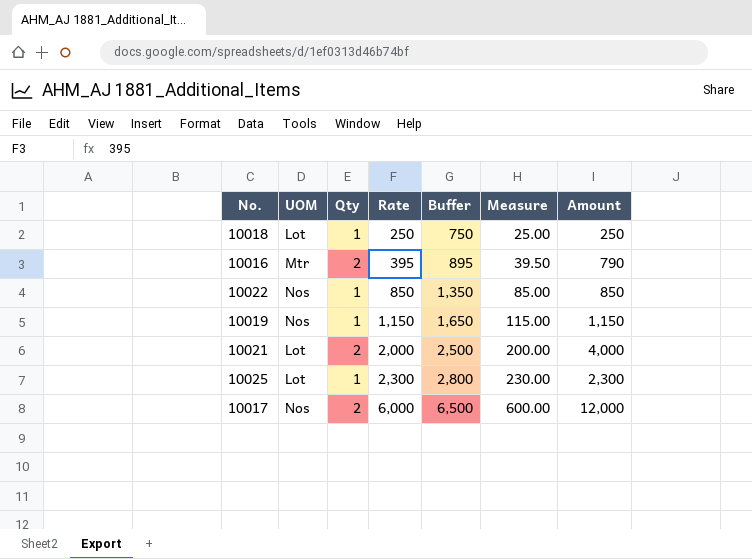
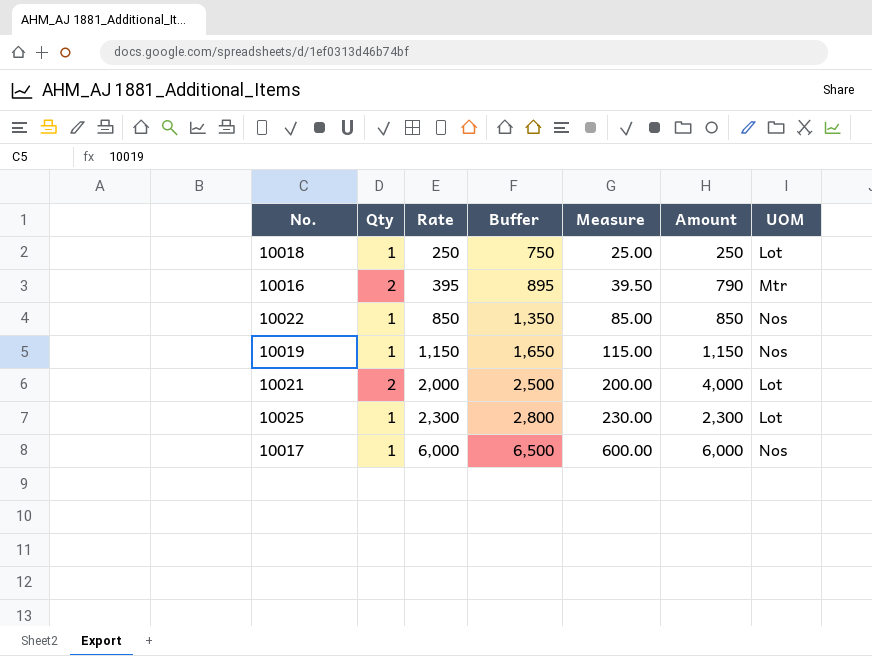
column UOM | position: 2 -> 7
10017 | Qty: 2 -> 1
10017 | Amount: 12,000 -> 6,000

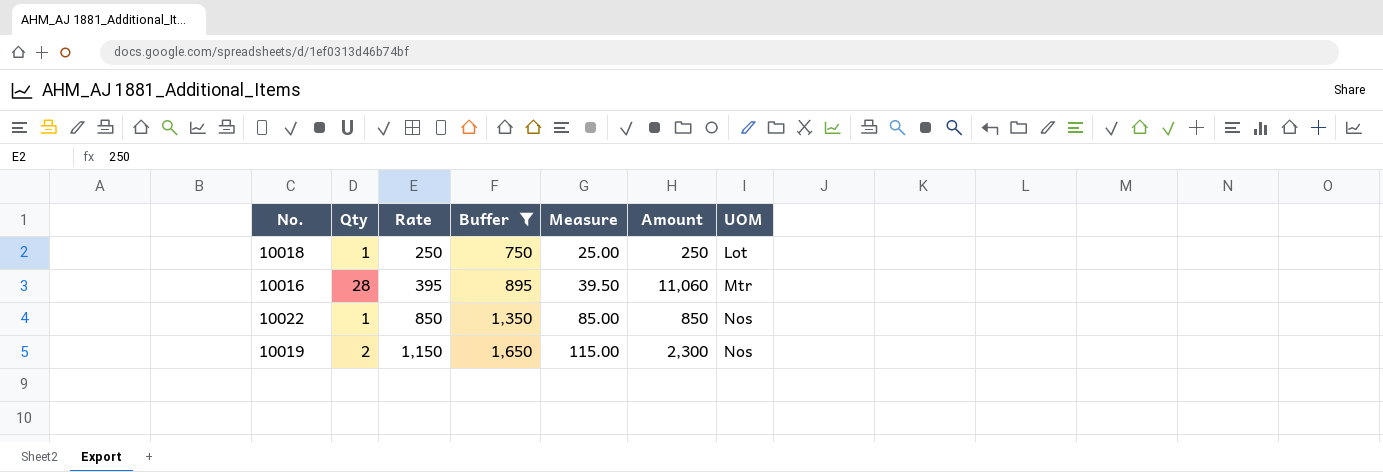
filter: none -> Buffer <= 1,650
10016 | Qty: 2 -> 28
10016 | Amount: 790 -> 11,060
10019 | Qty: 1 -> 2
10019 | Amount: 1,150 -> 2,300

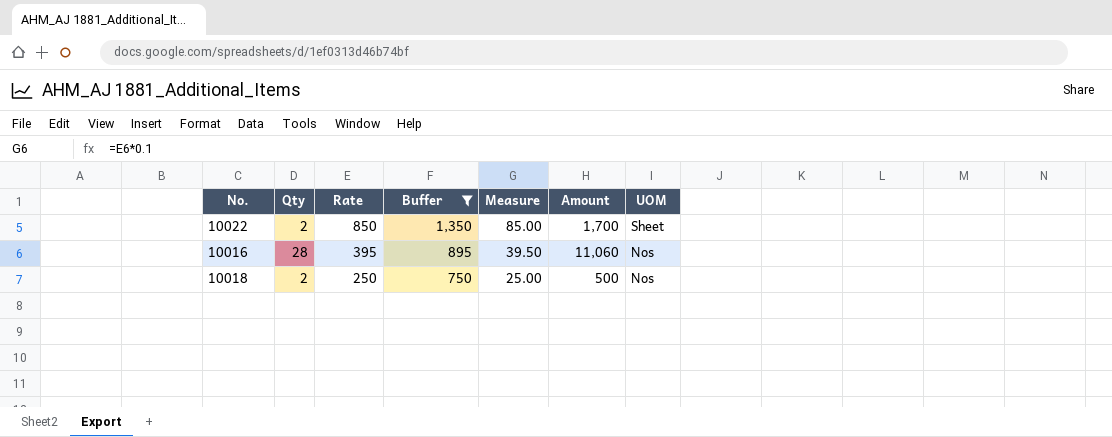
row order: Rate ascending -> Rate descending
row 10019: 2 | 1,150 | 1,650 | 115.00 | 2,300 | Nos -> none
10022 | Qty: 1 -> 2
10022 | Amount: 850 -> 1,700
10022 | UOM: Nos -> Sheet
10016 | UOM: Mtr -> Nos
10018 | Qty: 1 -> 2
10018 | Amount: 250 -> 500
10018 | UOM: Lot -> Nos

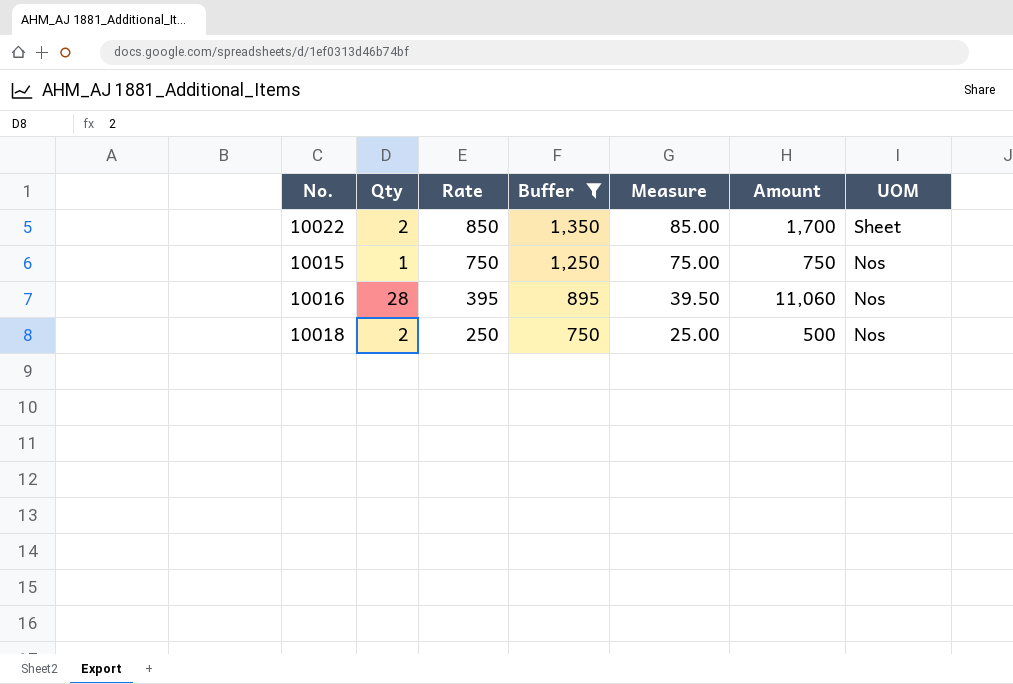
row 10015: none -> 1 | 750 | 1,250 | 75.00 | 750 | Nos

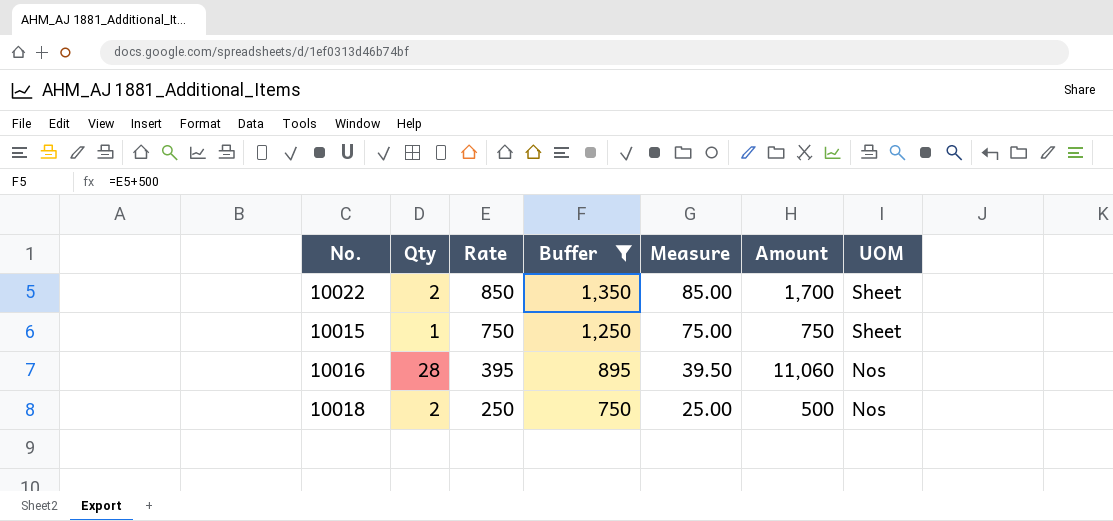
10015 | UOM: Nos -> Sheet

